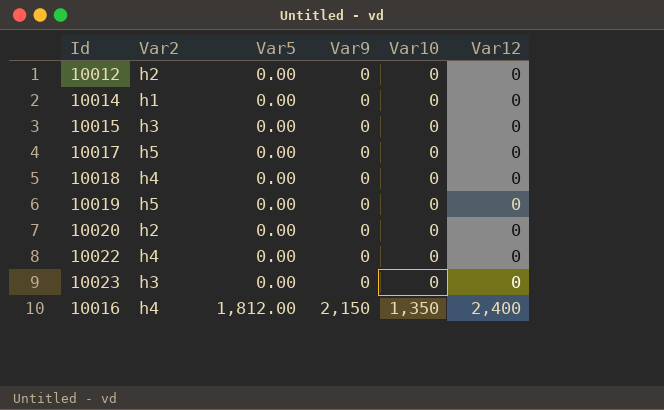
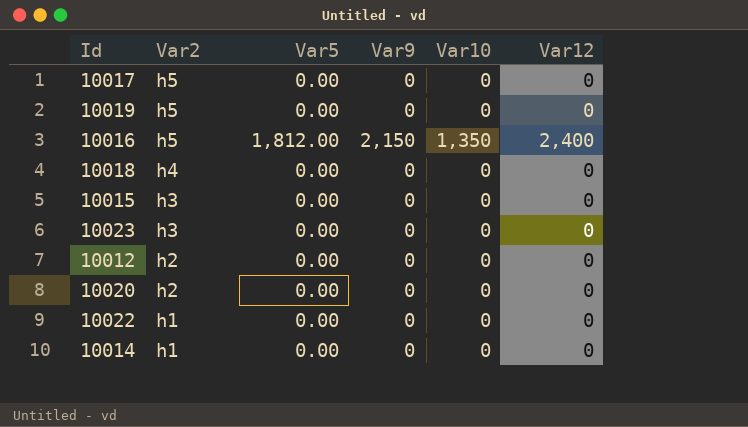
row order: Var5 ascending -> Var2 descending
10016 | Var2: h4 -> h5
10022 | Var2: h4 -> h1

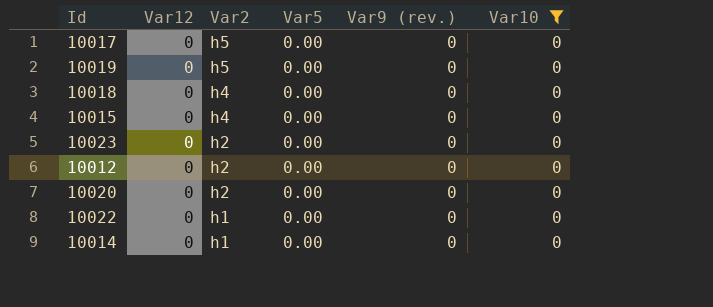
filter: none -> Var10 = 0
column Var12 | position: 6 -> 2
column name: Var9 -> Var9 (rev.)
10015 | Var2: h3 -> h4
10023 | Var2: h3 -> h2

